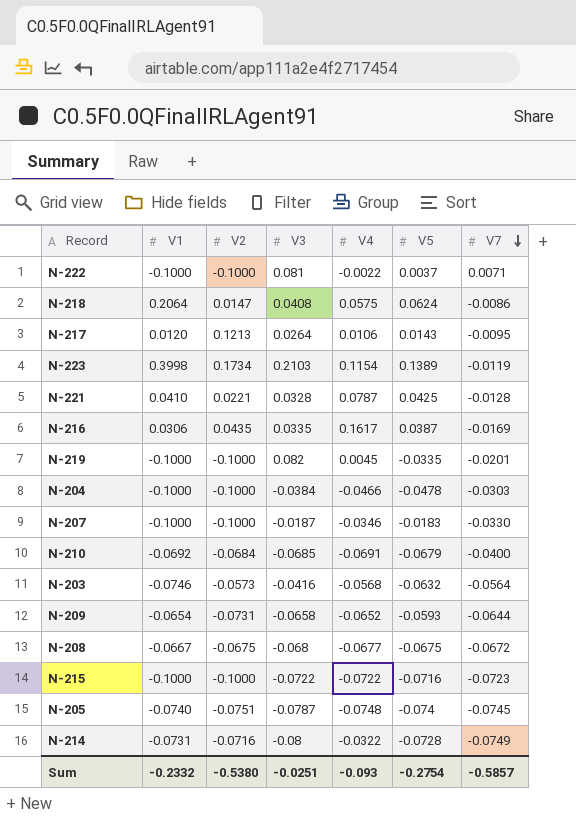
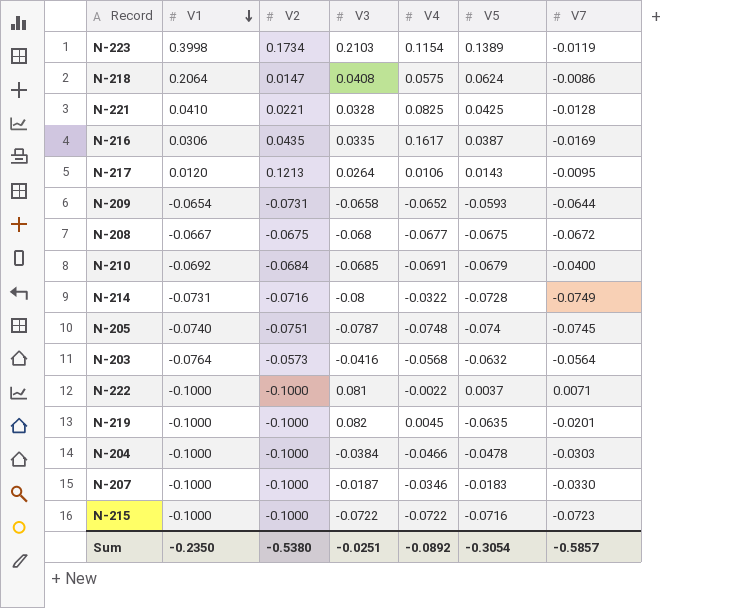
row order: V7 descending -> V1 descending
N-221 | V4: 0.0787 -> 0.0825
N-203 | V1: -0.0746 -> -0.0764
N-219 | V5: -0.0335 -> -0.0635
Sum | V1: -0.2332 -> -0.2350
Sum | V4: -0.093 -> -0.0892
Sum | V5: -0.2754 -> -0.3054

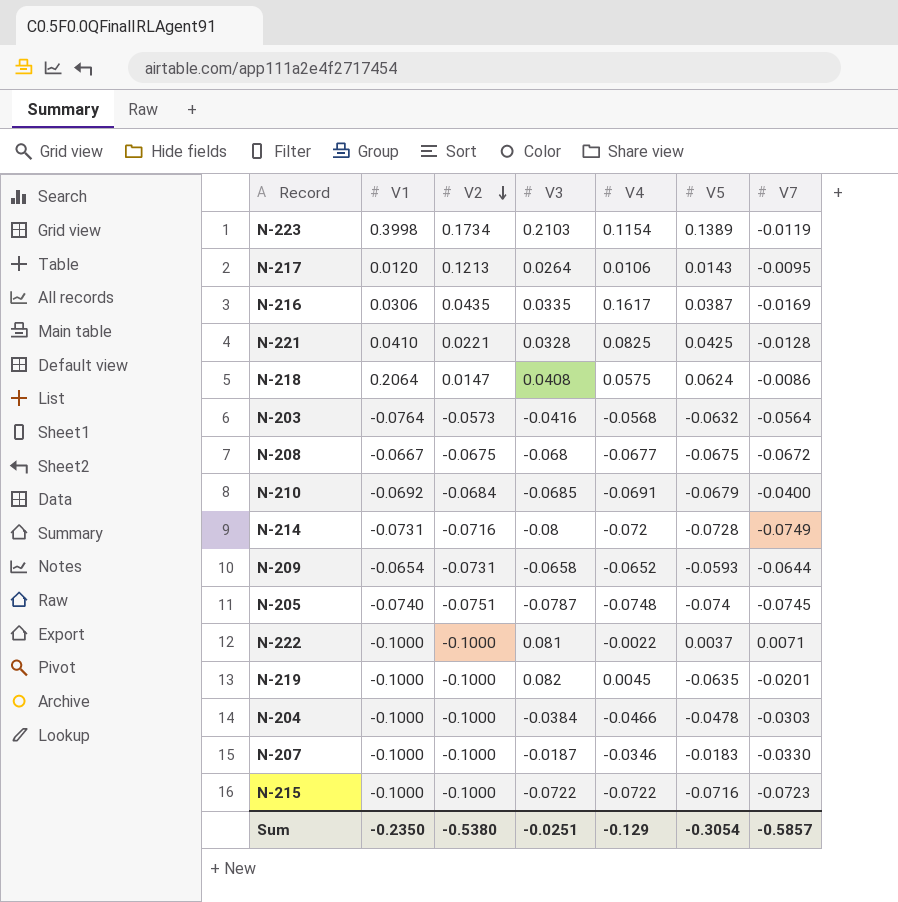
row order: V1 descending -> V2 descending
N-214 | V4: -0.0322 -> -0.072
Sum | V4: -0.0892 -> -0.129

